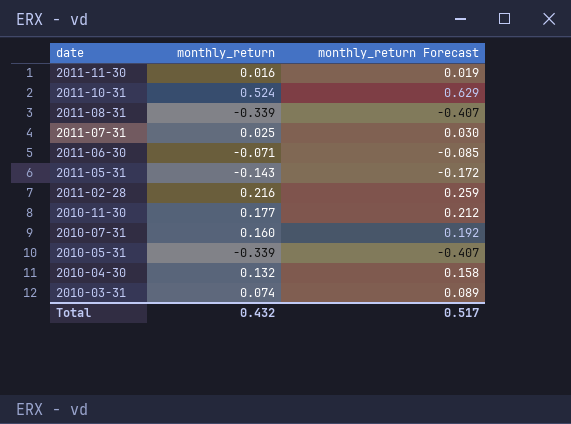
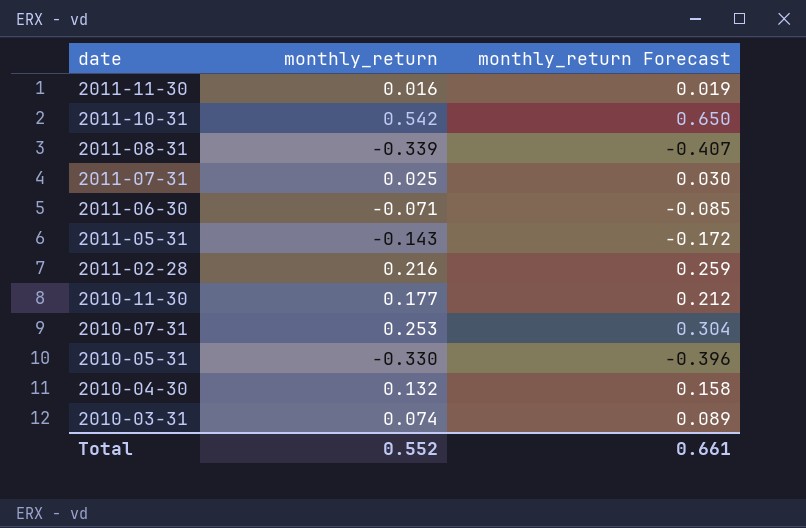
2011-10-31 | monthly_return: 0.524 -> 0.542
2011-10-31 | monthly_return Forecast: 0.629 -> 0.650
2010-07-31 | monthly_return: 0.160 -> 0.253
2010-07-31 | monthly_return Forecast: 0.192 -> 0.304
2010-05-31 | monthly_return: -0.339 -> -0.330
2010-05-31 | monthly_return Forecast: -0.407 -> -0.396
Total | monthly_return: 0.432 -> 0.552
Total | monthly_return Forecast: 0.517 -> 0.661

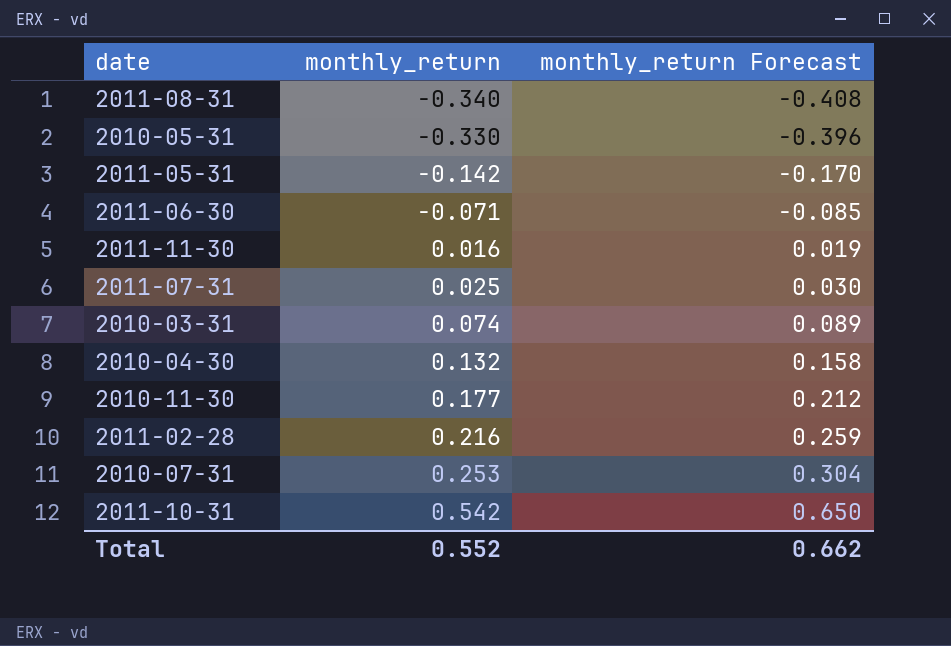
row order: date descending -> monthly_return ascending
2011-08-31 | monthly_return: -0.339 -> -0.340
2011-08-31 | monthly_return Forecast: -0.407 -> -0.408
2011-05-31 | monthly_return: -0.143 -> -0.142
2011-05-31 | monthly_return Forecast: -0.172 -> -0.170
Total | monthly_return Forecast: 0.661 -> 0.662

